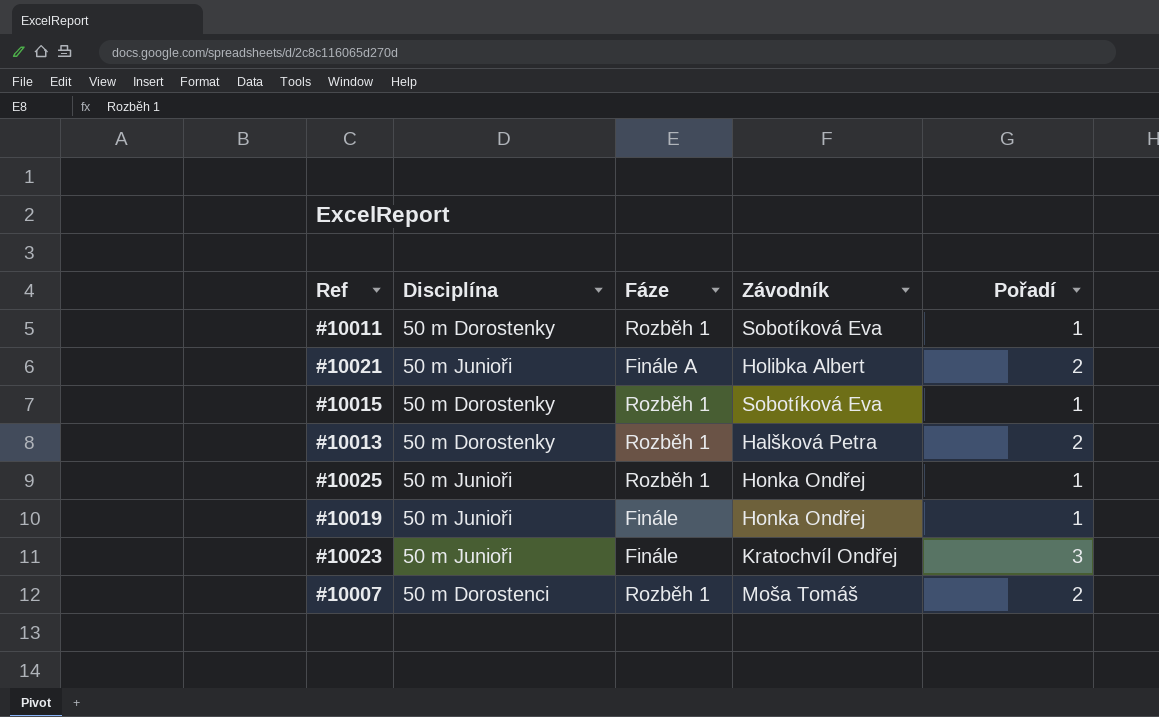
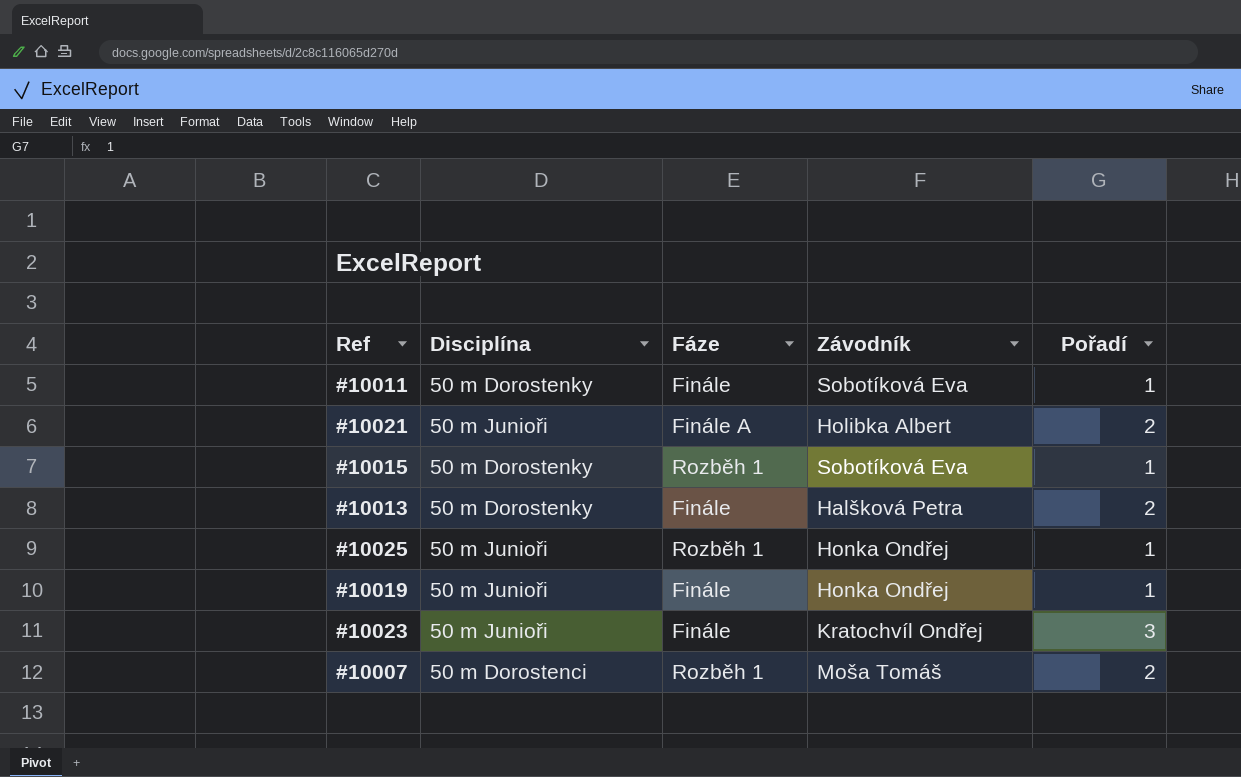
#10011 | Fáze: Rozběh 1 -> Finále
#10013 | Fáze: Rozběh 1 -> Finále

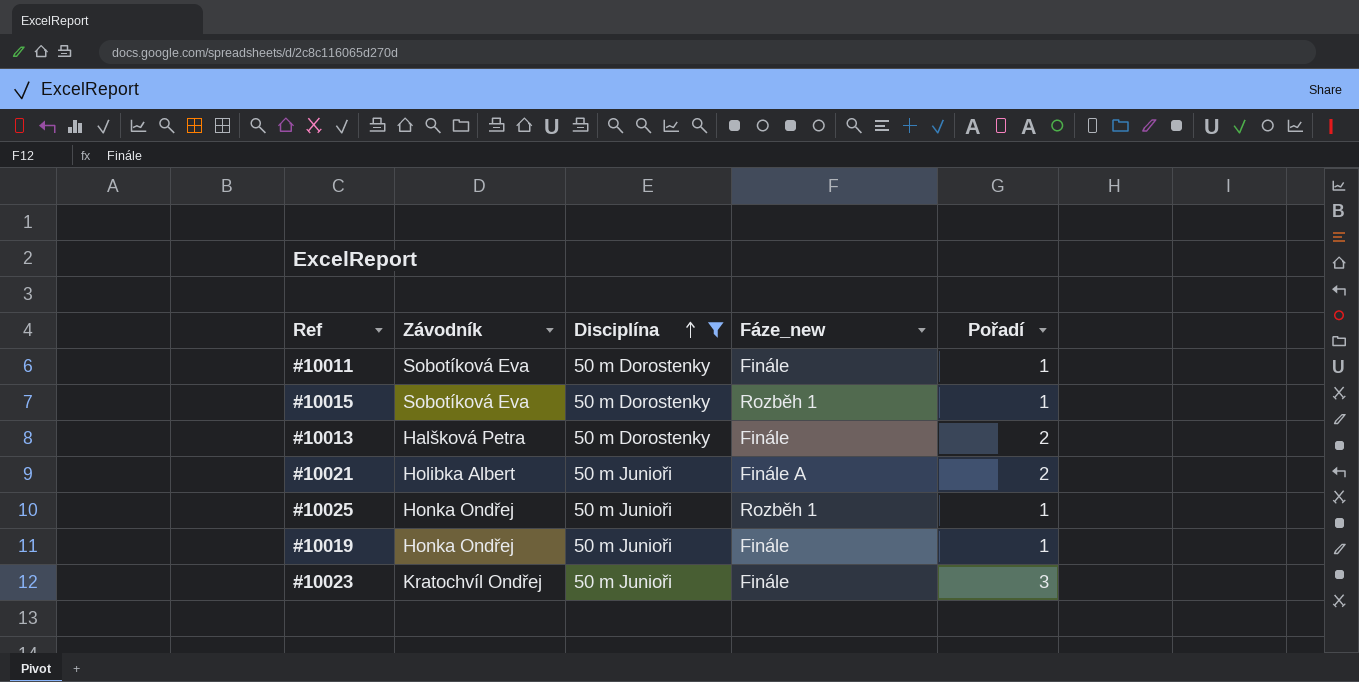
filter: none -> Disciplína != 50 m Dorostenci
row order: none -> Disciplína ascending
column Závodník | position: 4 -> 2
column name: Fáze -> Fáze_new

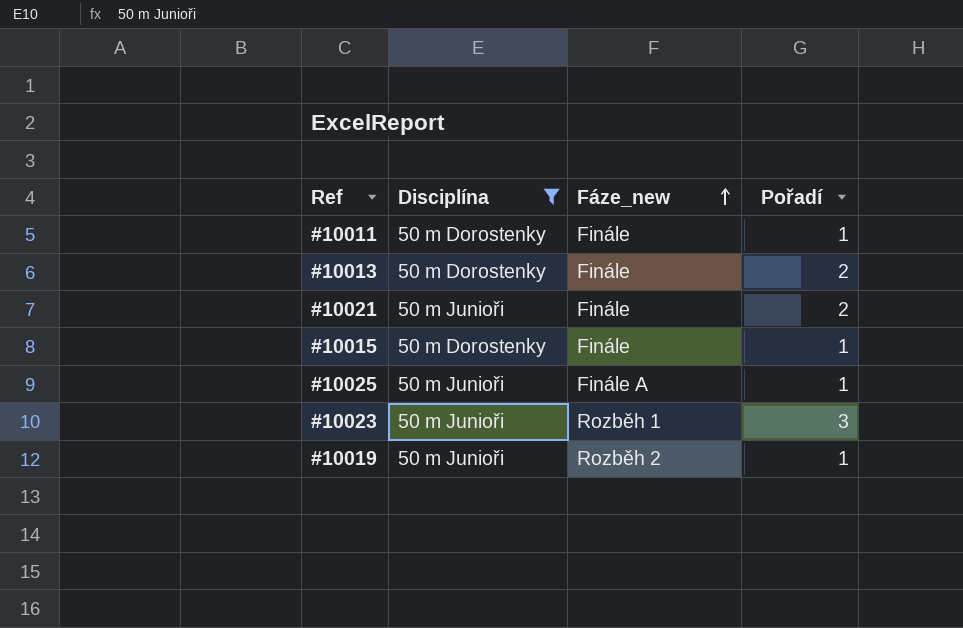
row order: Disciplína ascending -> Fáze_new ascending
column Závodník | position: 2 -> none
#10021 | Fáze_new: Finále A -> Finále
#10015 | Fáze_new: Rozběh 1 -> Finále
#10025 | Fáze_new: Rozběh 1 -> Finále A
#10023 | Fáze_new: Finále -> Rozběh 1
#10019 | Fáze_new: Finále -> Rozběh 2

